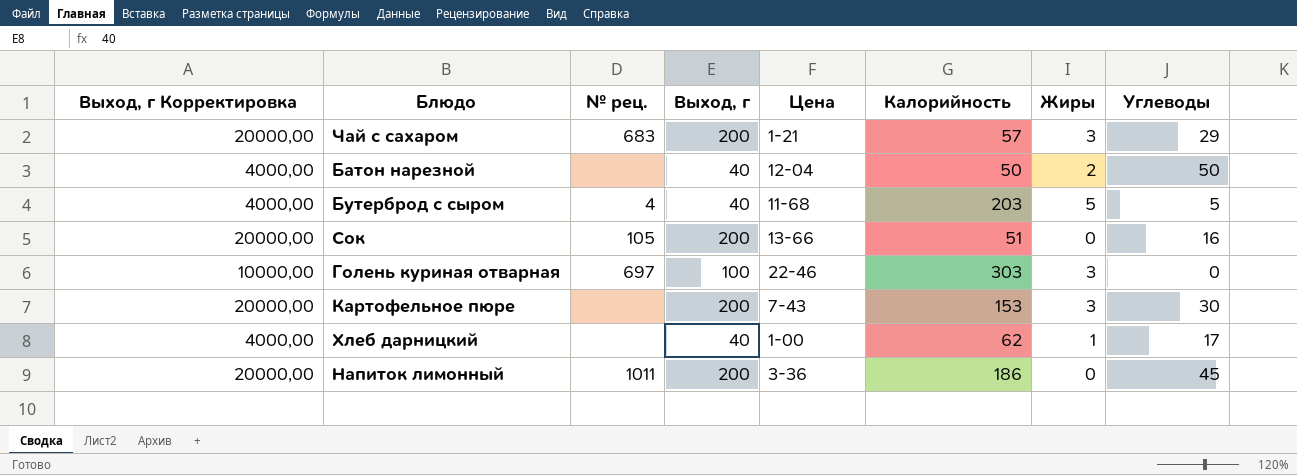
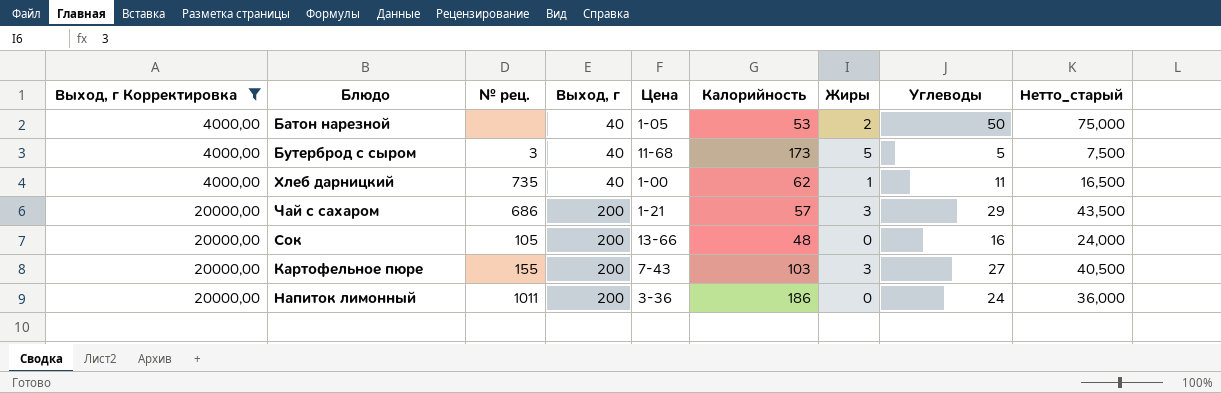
filter: none -> Выход, г Корректировка != 10000,00
row order: none -> Выход, г Корректировка ascending
column Нетто_старый | formula: none -> [Углеводы] * 1,5
Батон нарезной | Цена: 12-04 -> 1-05
Батон нарезной | Калорийность: 50 -> 53
Бутерброд с сыром | № рец.: 4 -> 3
Бутерброд с сыром | Калорийность: 203 -> 173
Хлеб дарницкий | № рец.: none -> 735
Хлеб дарницкий | Углеводы: 17 -> 11
Чай с сахаром | № рец.: 683 -> 686
Сок | Калорийность: 51 -> 48
Картофельное пюре | № рец.: none -> 155
Картофельное пюре | Калорийность: 153 -> 103
Картофельное пюре | Углеводы: 30 -> 27
Напиток лимонный | Углеводы: 45 -> 24

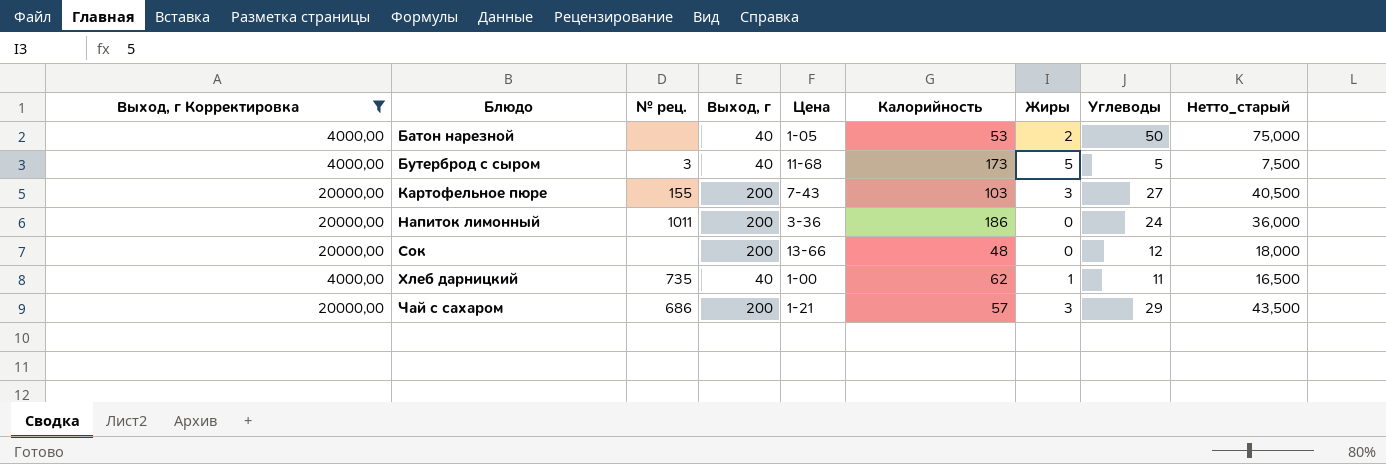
row order: Выход, г Корректировка ascending -> Блюдо ascending
Сок | № рец.: 105 -> none
Сок | Углеводы: 16 -> 12
Сок | Нетто_старый: 24,000 -> 18,000

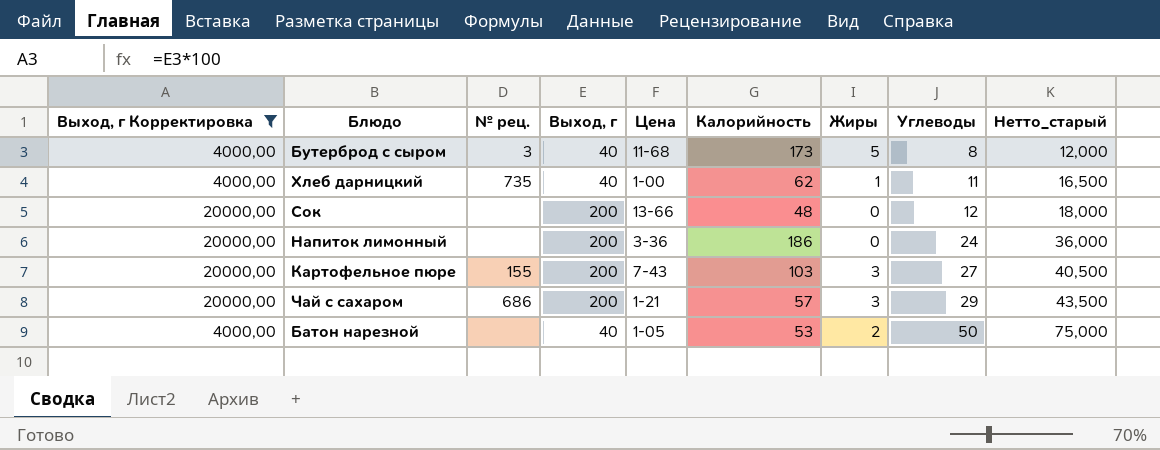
row order: Блюдо ascending -> Углеводы ascending
Бутерброд с сыром | Углеводы: 5 -> 8
Бутерброд с сыром | Нетто_старый: 7,500 -> 12,000
Напиток лимонный | № рец.: 1011 -> none

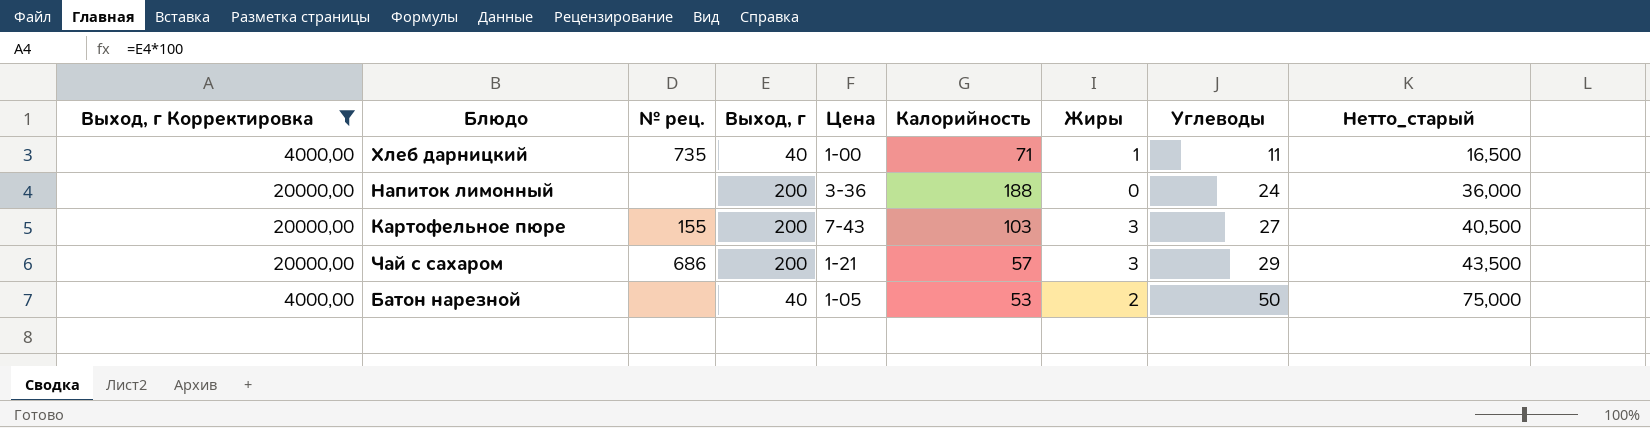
row Бутерброд с сыром: 4000,00 | 3 | 40 | 11-68 | 173 | 5 | 8 | 12,000 -> none
row Сок: 20000,00 | none | 200 | 13-66 | 48 | 0 | 12 | 18,000 -> none
Хлеб дарницкий | Калорийность: 62 -> 71
Напиток лимонный | Калорийность: 186 -> 188

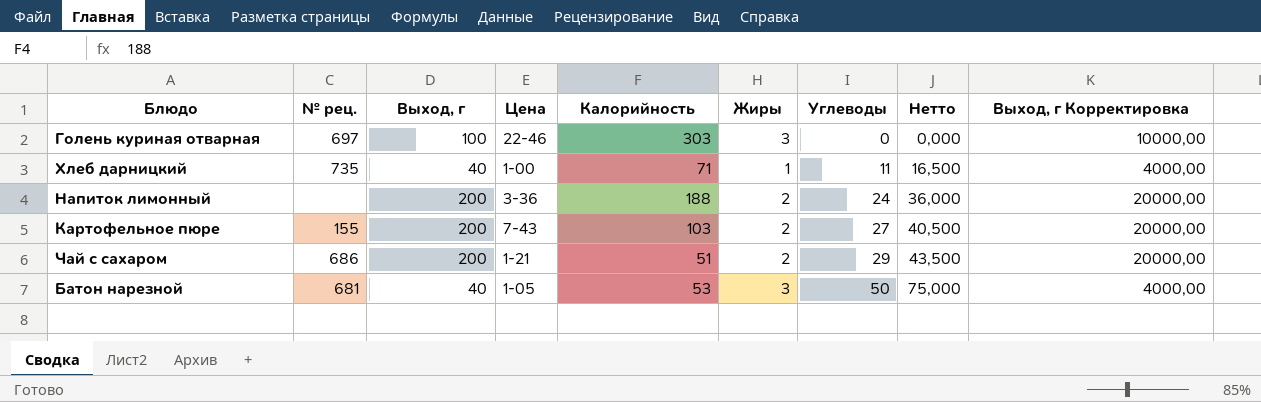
filter: Выход, г Корректировка != 10000,00 -> none
column name: Нетто_старый -> Нетто
column Выход, г Корректировка | position: 1 -> 9
Напиток лимонный | Жиры: 0 -> 2
Картофельное пюре | Жиры: 3 -> 2
Чай с сахаром | Калорийность: 57 -> 51
Чай с сахаром | Жиры: 3 -> 2
Батон нарезной | № рец.: none -> 681
Батон нарезной | Жиры: 2 -> 3

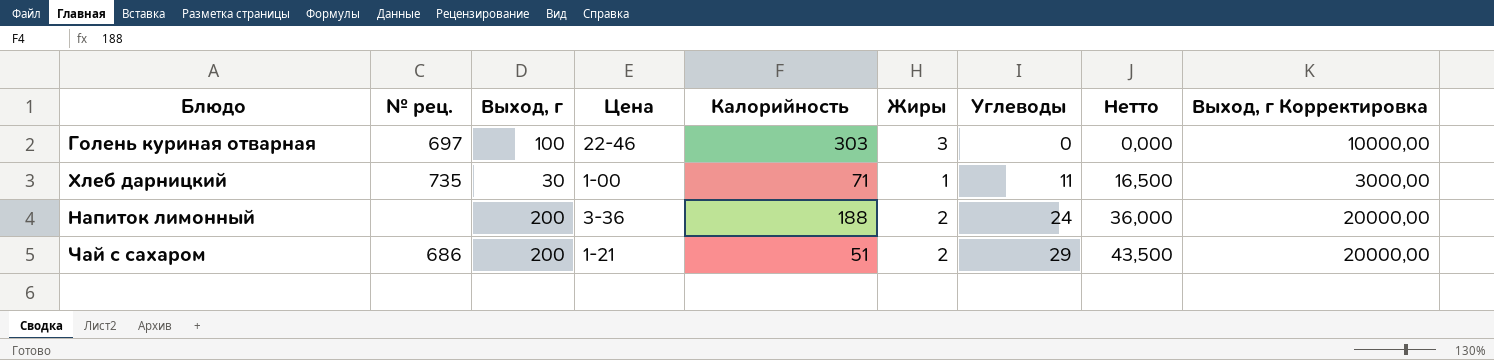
row Картофельное пюре: 155 | 200 | 7-43 | 103 | 2 | 27 | 40,500 | 20000,00 -> none
row Батон нарезной: 681 | 40 | 1-05 | 53 | 3 | 50 | 75,000 | 4000,00 -> none
Хлеб дарницкий | Выход, г: 40 -> 30
Хлеб дарницкий | Выход, г Корректировка: 4000,00 -> 3000,00

